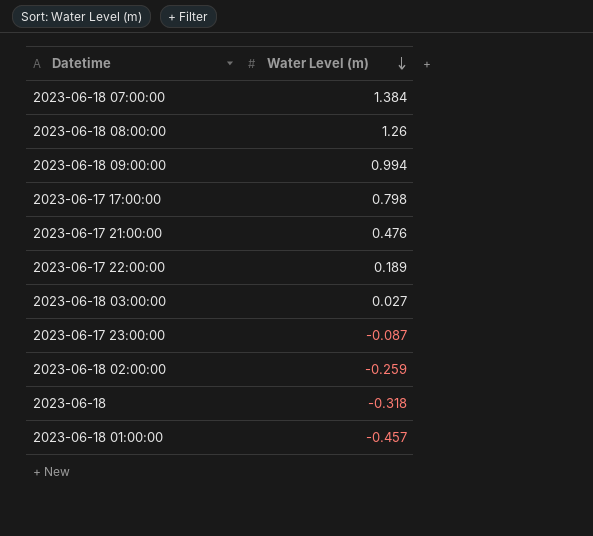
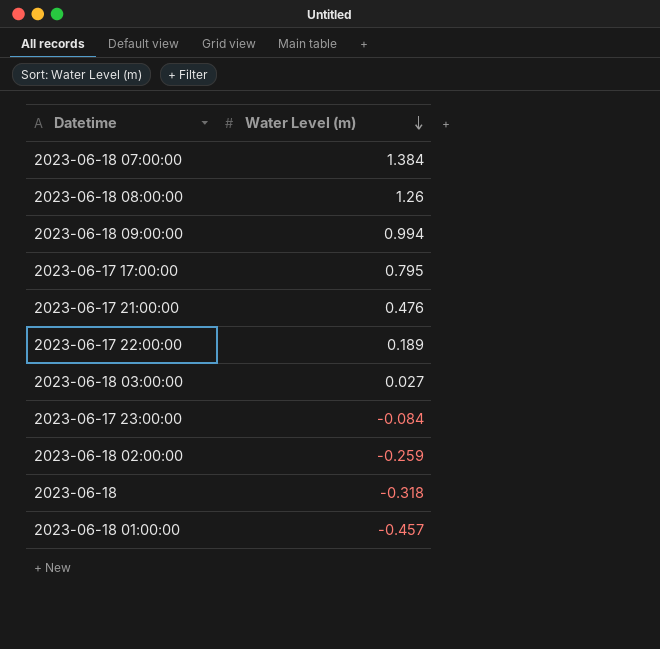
2023-06-17 17:00:00 | Water Level (m): 0.798 -> 0.795
2023-06-17 23:00:00 | Water Level (m): -0.087 -> -0.084

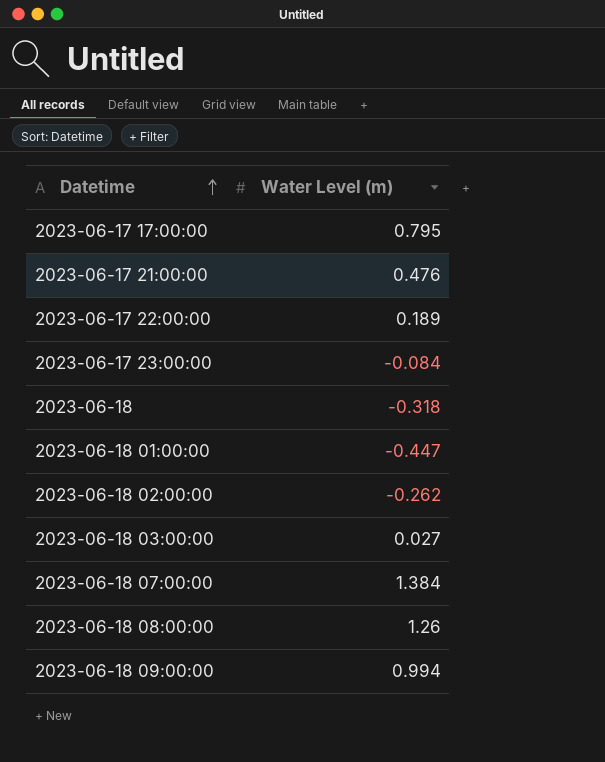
row order: Water Level (m) descending -> Datetime ascending
2023-06-18 01:00:00 | Water Level (m): -0.457 -> -0.447
2023-06-18 02:00:00 | Water Level (m): -0.259 -> -0.262

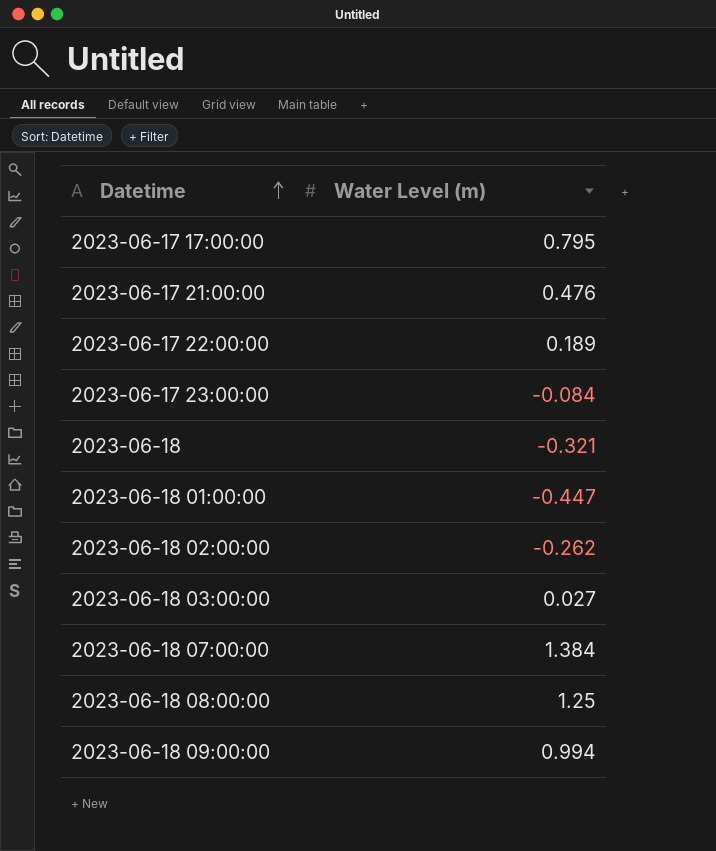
2023-06-18 | Water Level (m): -0.318 -> -0.321
2023-06-18 08:00:00 | Water Level (m): 1.26 -> 1.25

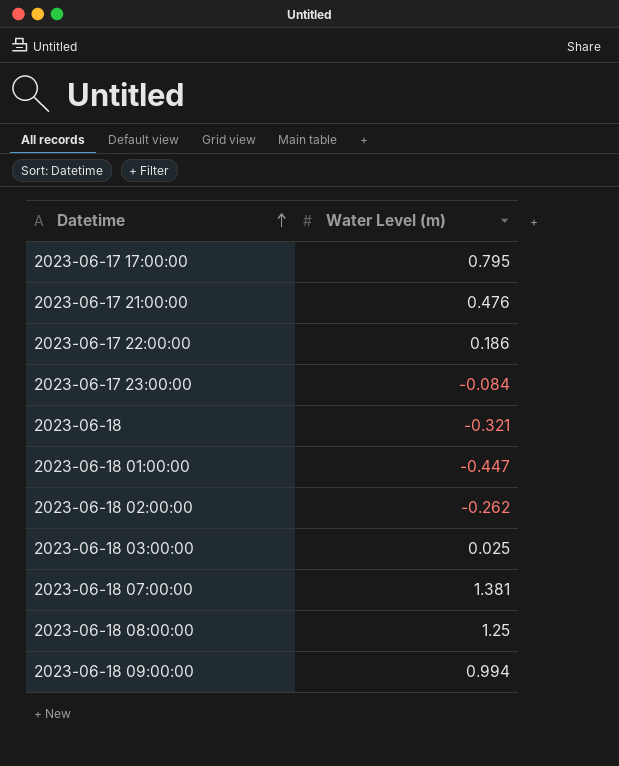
2023-06-17 22:00:00 | Water Level (m): 0.189 -> 0.186
2023-06-18 03:00:00 | Water Level (m): 0.027 -> 0.025
2023-06-18 07:00:00 | Water Level (m): 1.384 -> 1.381

